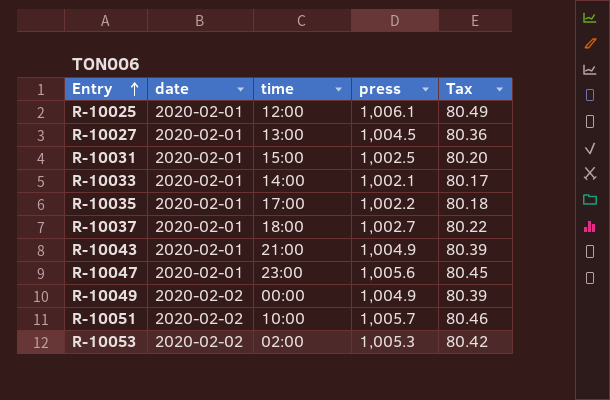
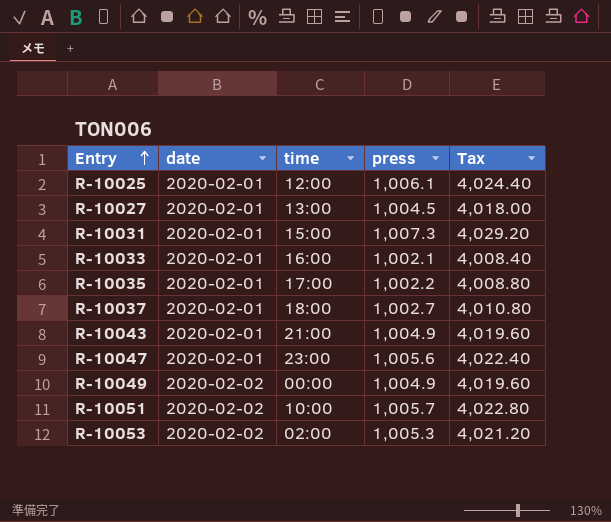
column Tax | formula: [press] * 0.08 -> [press] * 4
R-10031 | press: 1,002.5 -> 1,007.3
R-10033 | time: 14:00 -> 16:00

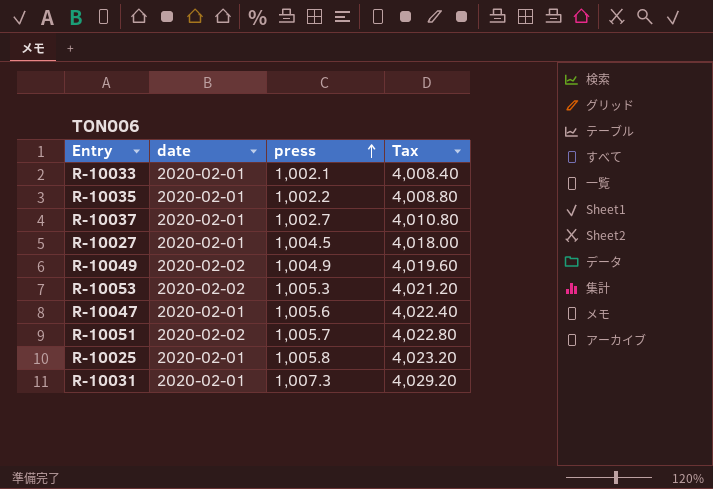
row order: Entry ascending -> press ascending
column time | position: 3 -> none
row R-10043: 2020-02-01 | 21:00 | 1,004.9 | 4,019.60 -> none
R-10025 | press: 1,006.1 -> 1,005.8
R-10025 | Tax: 4,024.40 -> 4,023.20

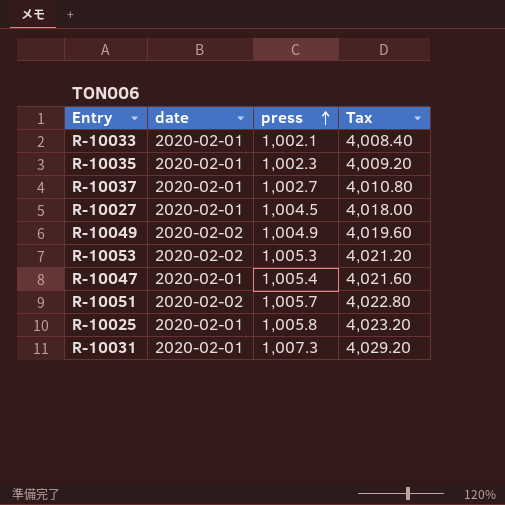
R-10035 | press: 1,002.2 -> 1,002.3
R-10035 | Tax: 4,008.80 -> 4,009.20
R-10047 | press: 1,005.6 -> 1,005.4
R-10047 | Tax: 4,022.40 -> 4,021.60

